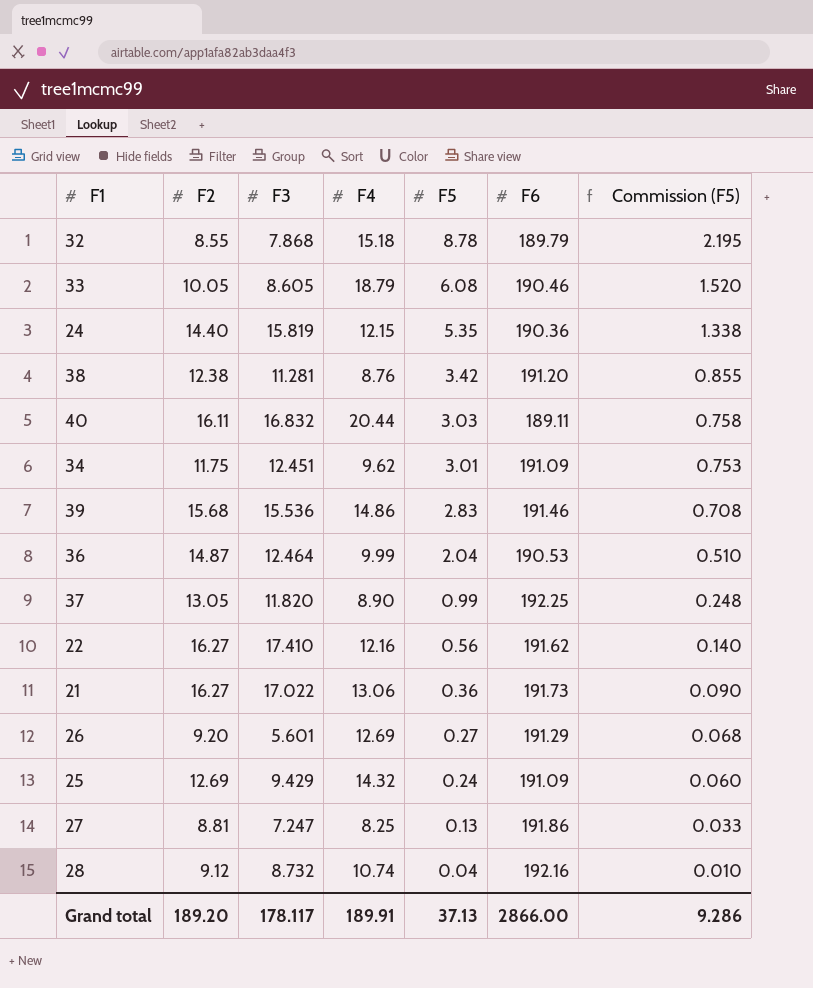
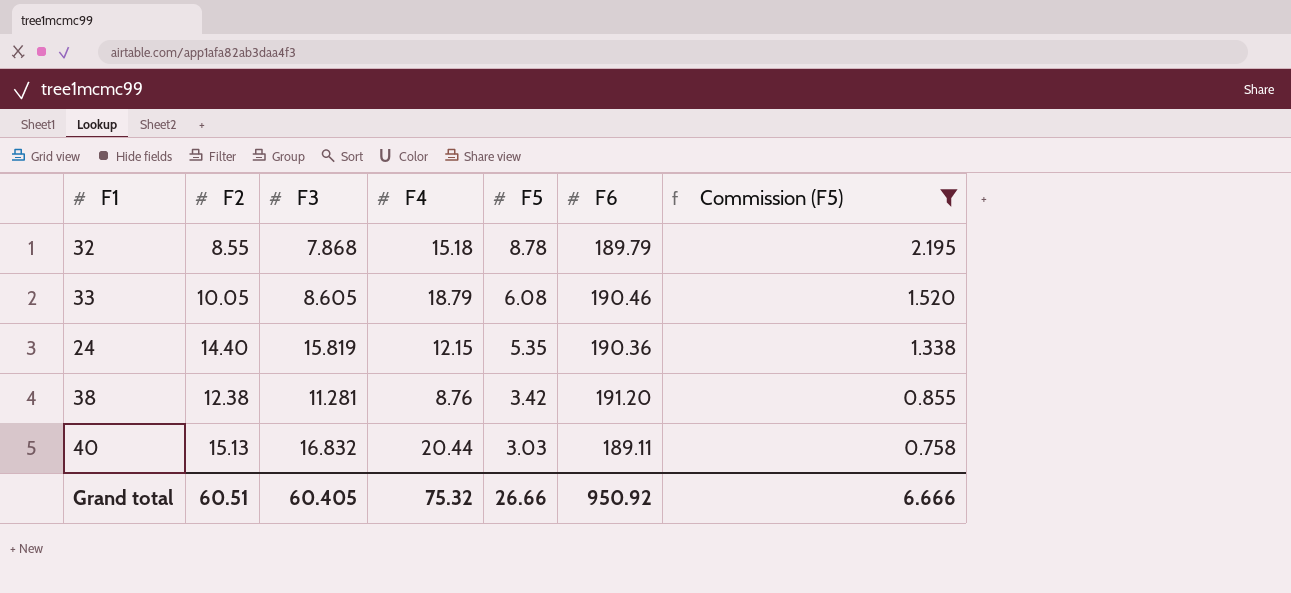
filter: none -> Commission (F5) >= 0.758
40 | F2: 16.11 -> 15.13
Grand total | F2: 189.20 -> 60.51
Grand total | F3: 178.117 -> 60.405
Grand total | F4: 189.91 -> 75.32
Grand total | F5: 37.13 -> 26.66
Grand total | F6: 2866.00 -> 950.92
Grand total | Commission (F5): 9.286 -> 6.666

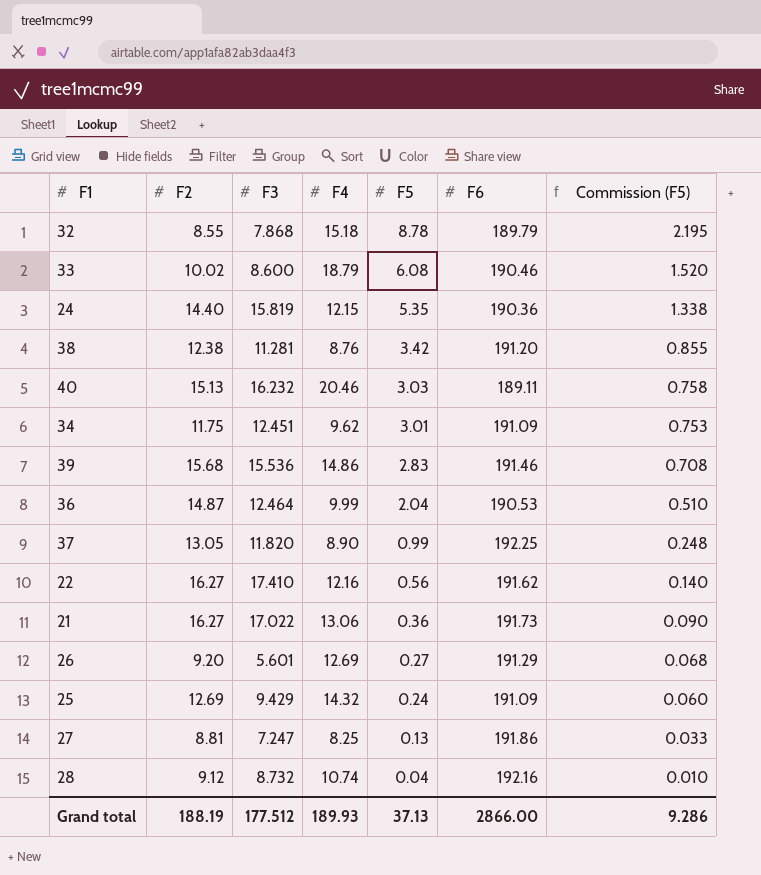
filter: Commission (F5) >= 0.758 -> none
33 | F2: 10.05 -> 10.02
33 | F3: 8.605 -> 8.600
40 | F3: 16.832 -> 16.232
40 | F4: 20.44 -> 20.46
Grand total | F2: 60.51 -> 188.19
Grand total | F3: 60.405 -> 177.512
Grand total | F4: 75.32 -> 189.93
Grand total | F5: 26.66 -> 37.13
Grand total | F6: 950.92 -> 2866.00
Grand total | Commission (F5): 6.666 -> 9.286

